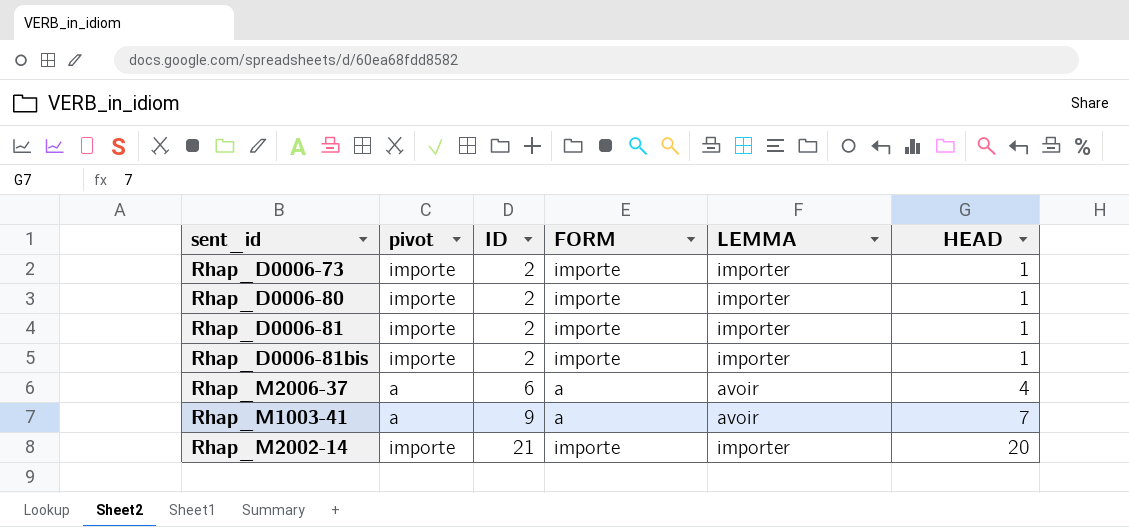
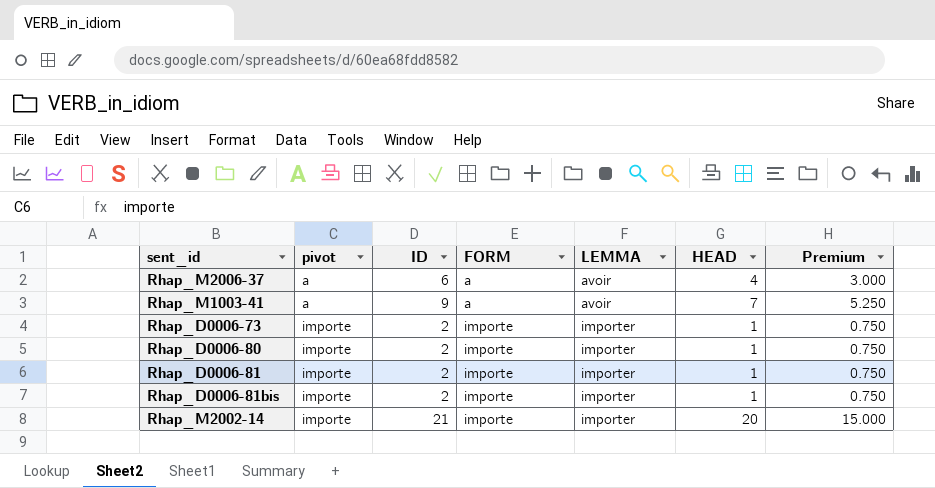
row order: ID ascending -> pivot ascending
column Premium | formula: none -> [HEAD] * 0.75

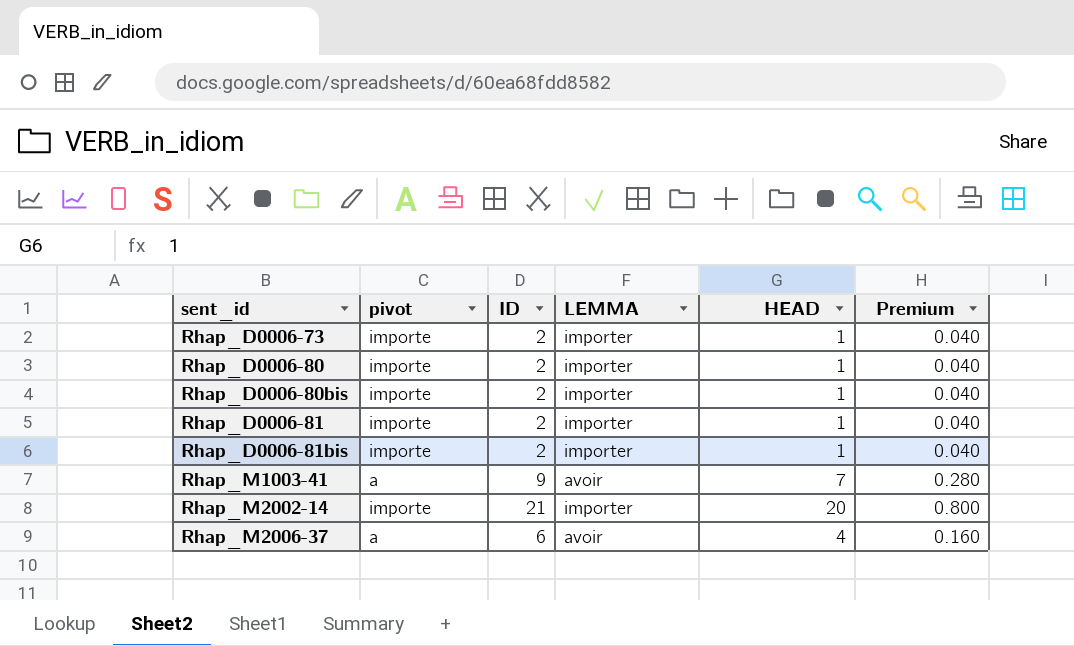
row order: pivot ascending -> sent_id ascending
column FORM | position: 4 -> none
column Premium | formula: [HEAD] * 0.75 -> [HEAD] * 0.04
row Rhap_D0006-80bis: none -> importe | 2 | importer | 1 | 0.040

